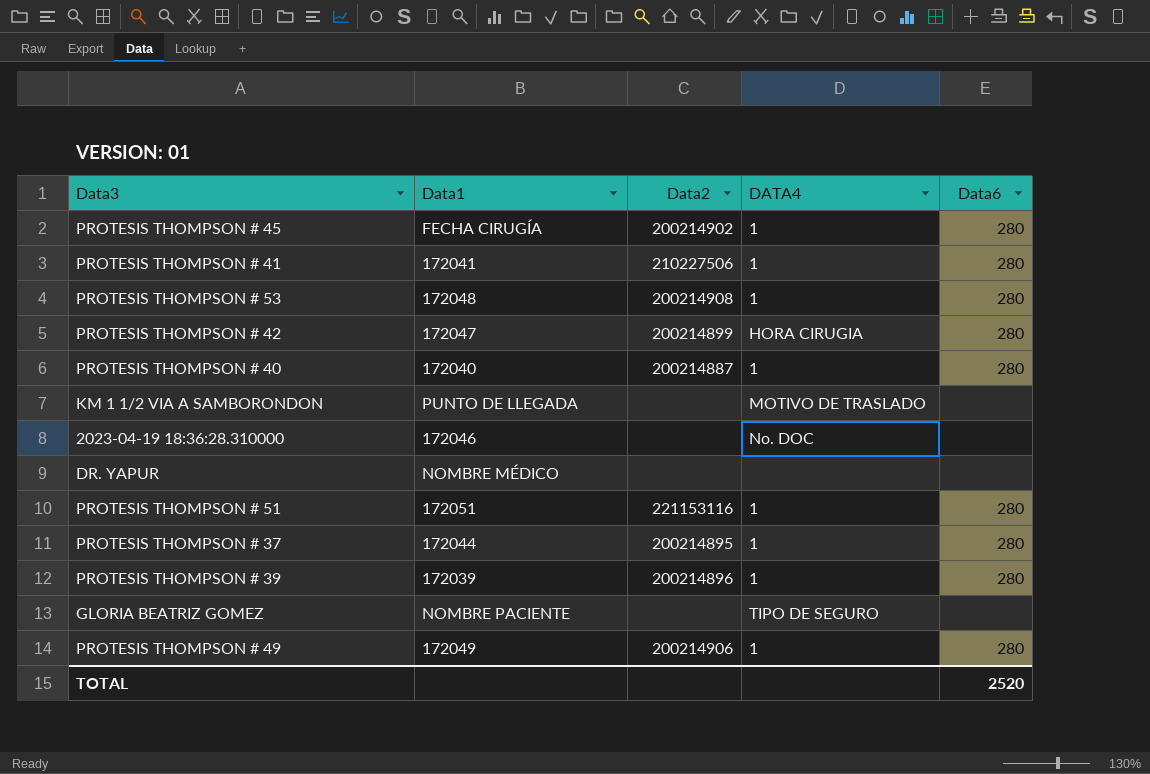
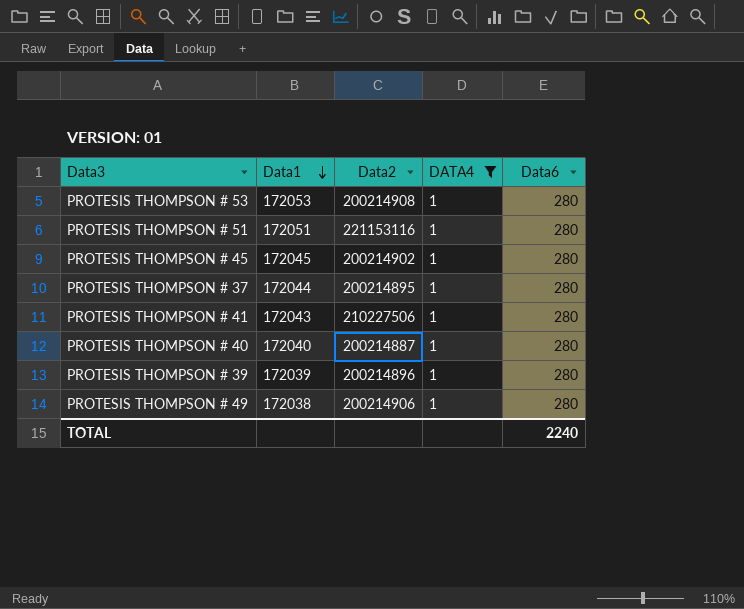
filter: none -> DATA4 = 1
row order: none -> Data1 descending
PROTESIS THOMPSON # 53 | Data1: 172048 -> 172053
PROTESIS THOMPSON # 45 | Data1: FECHA CIRUGÍA -> 172045
PROTESIS THOMPSON # 41 | Data1: 172041 -> 172043
PROTESIS THOMPSON # 49 | Data1: 172049 -> 172038
TOTAL | Data6: 2520 -> 2240

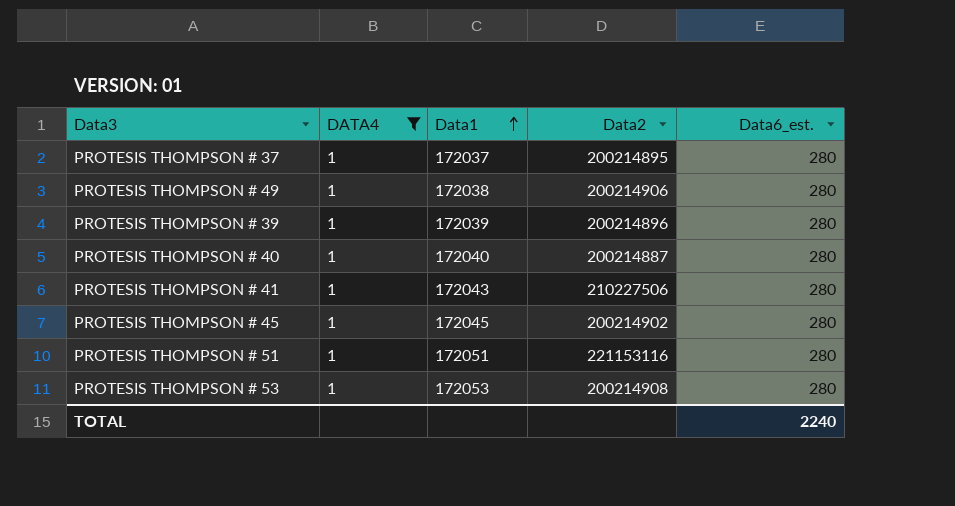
row order: Data1 descending -> Data1 ascending
column DATA4 | position: 4 -> 2
column name: Data6 -> Data6_est.
PROTESIS THOMPSON # 37 | Data1: 172044 -> 172037

